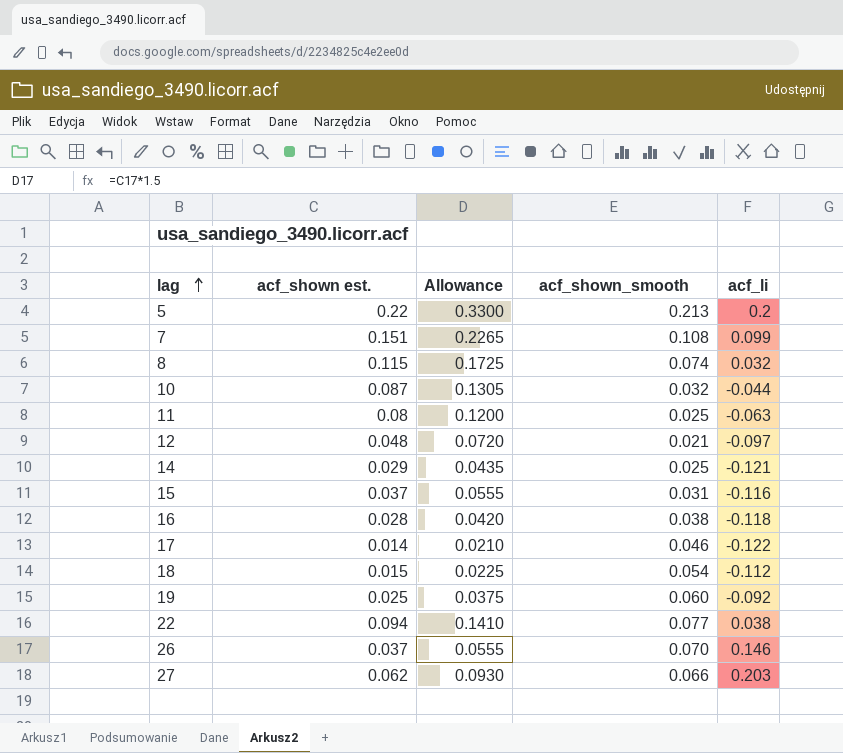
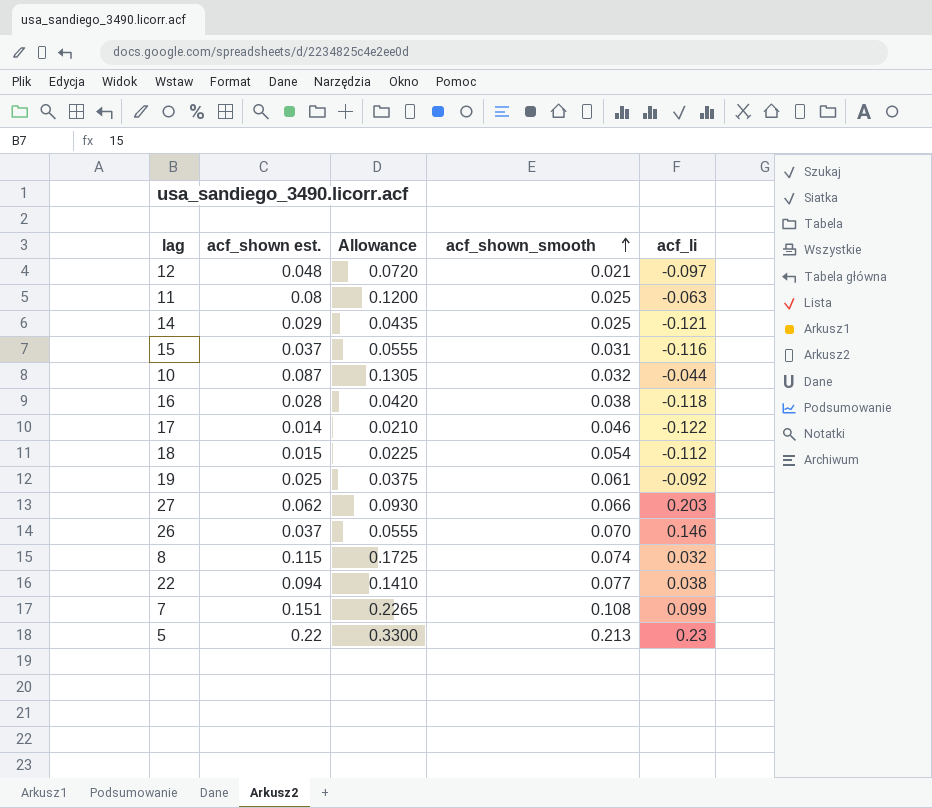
row order: lag ascending -> acf_shown_smooth ascending
19 | acf_shown_smooth: 0.060 -> 0.061
5 | acf_li: 0.2 -> 0.23

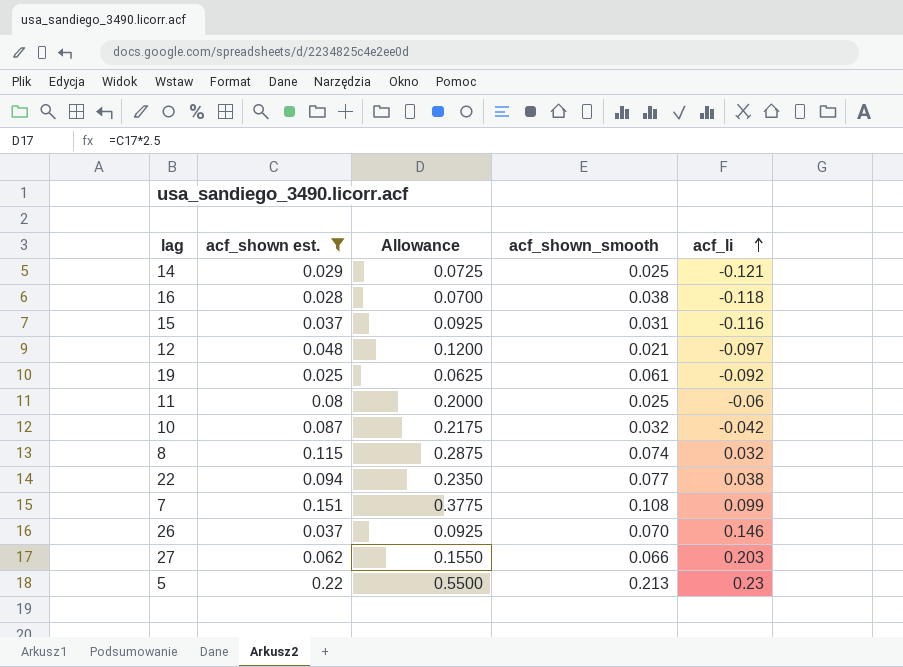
filter: none -> acf_shown est. >= 0.025
row order: acf_shown_smooth ascending -> acf_li ascending
column Allowance | formula: [acf_shown est.] * 1.5 -> [acf_shown est.] * 2.5
11 | acf_li: -0.063 -> -0.06
10 | acf_li: -0.044 -> -0.042

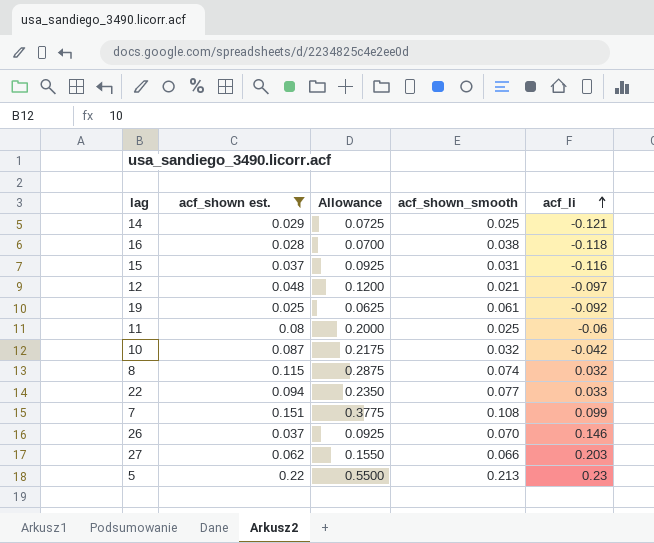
22 | acf_li: 0.038 -> 0.033

